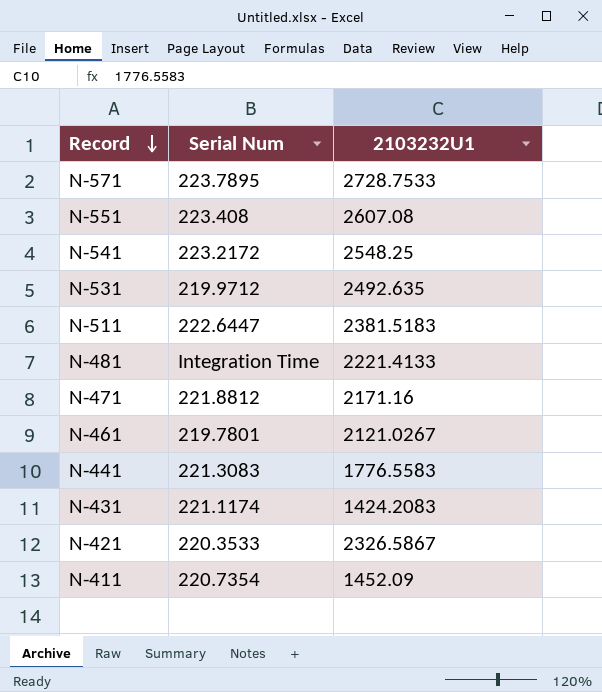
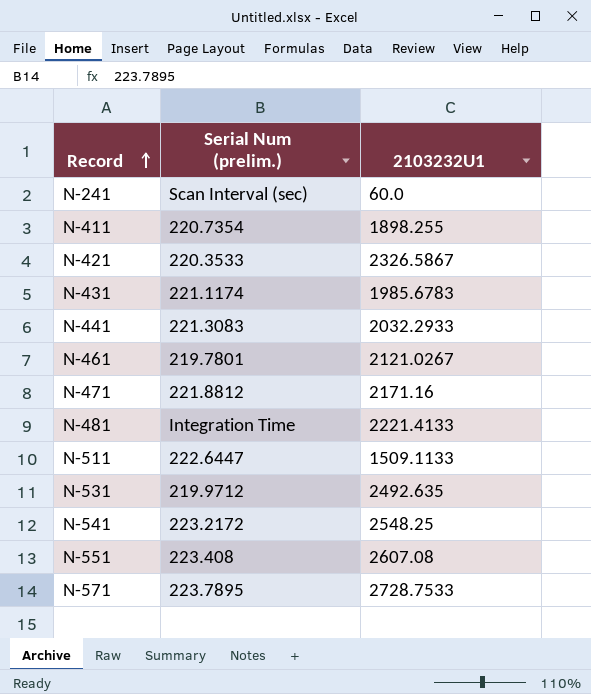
row order: Record descending -> Record ascending
column name: Serial Num -> Serial Num (prelim.)
row N-241: none -> Scan Interval (sec) | 60.0
N-411 | 2103232U1: 1452.09 -> 1898.255
N-431 | 2103232U1: 1424.2083 -> 1985.6783
N-441 | 2103232U1: 1776.5583 -> 2032.2933
N-511 | 2103232U1: 2381.5183 -> 1509.1133

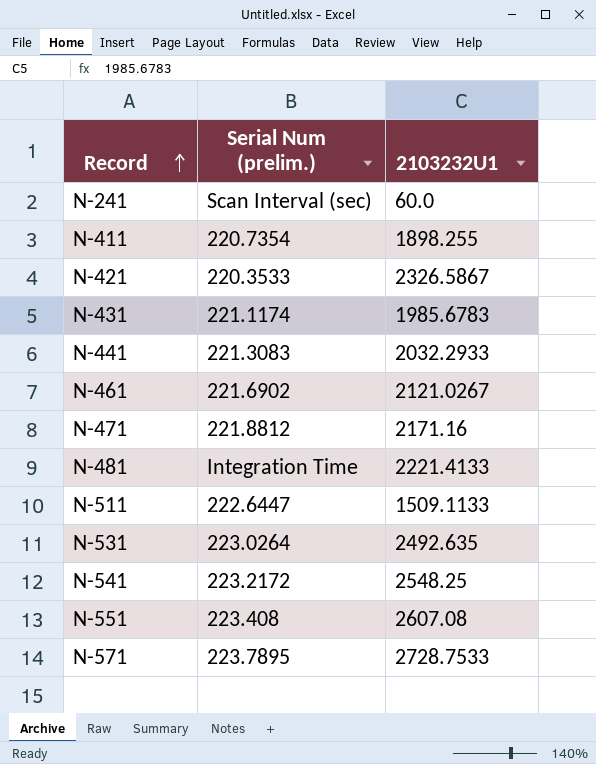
N-461 | Serial Num (prelim.): 219.7801 -> 221.6902
N-531 | Serial Num (prelim.): 219.9712 -> 223.0264

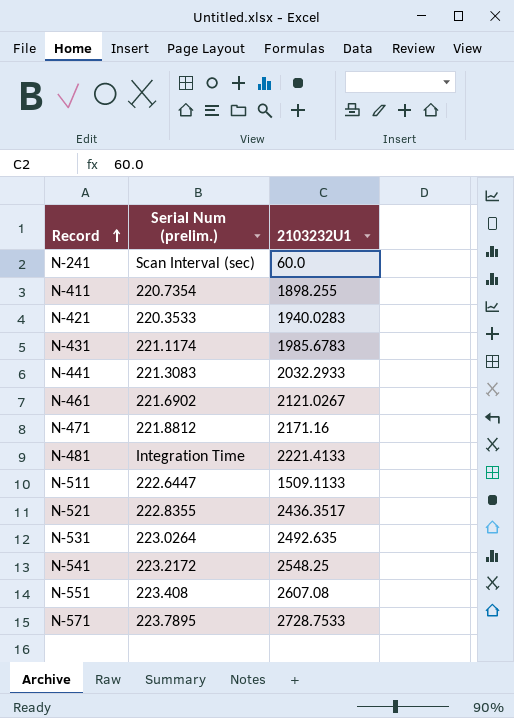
N-421 | 2103232U1: 2326.5867 -> 1940.0283
row N-521: none -> 222.8355 | 2436.3517

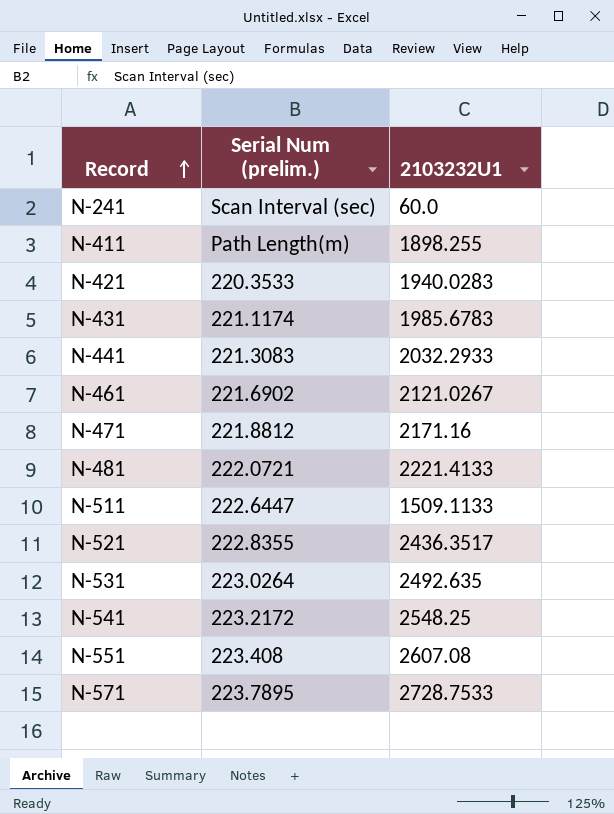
N-411 | Serial Num (prelim.): 220.7354 -> Path Length(m)
N-481 | Serial Num (prelim.): Integration Time -> 222.0721

